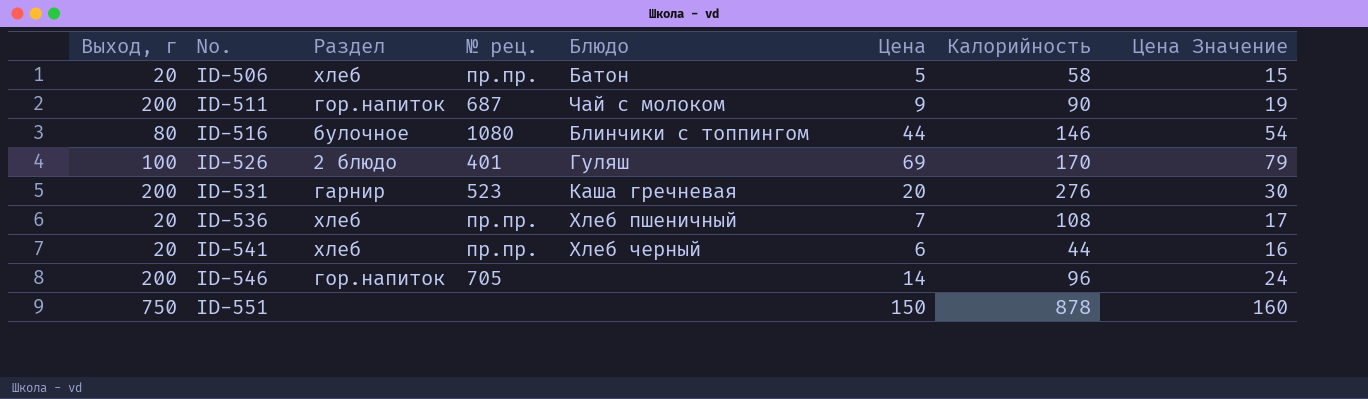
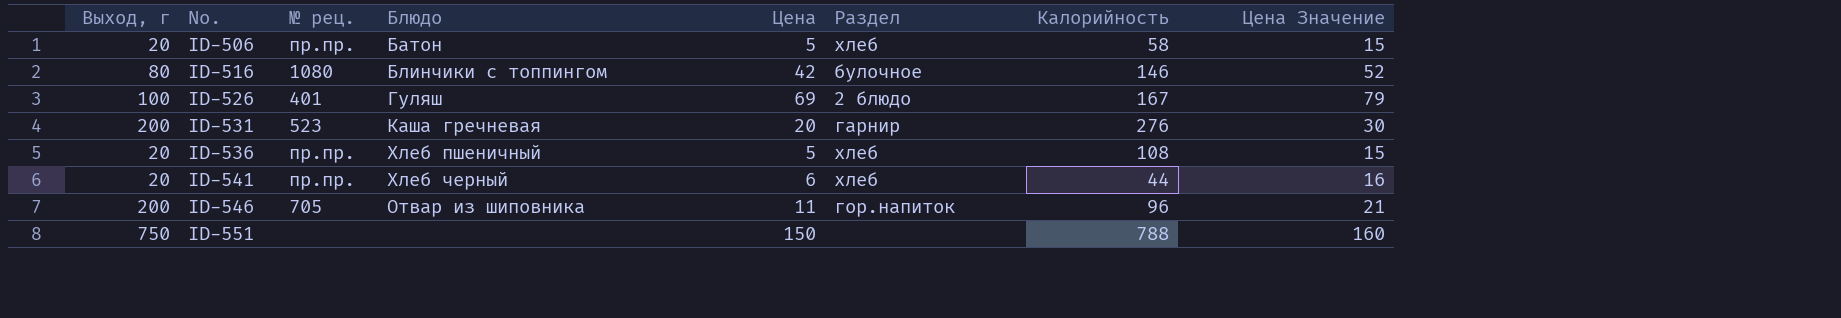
column Раздел | position: 3 -> 6
row ID-511: 200 | гор.напиток | 687 | Чай с молоком | 9 | 90 | 19 -> none
ID-516 | Цена: 44 -> 42
ID-516 | Цена Значение: 54 -> 52
ID-526 | Калорийность: 170 -> 167
ID-536 | Цена: 7 -> 5
ID-536 | Цена Значение: 17 -> 15
ID-546 | Блюдо: none -> Отвар из шиповника
ID-546 | Цена: 14 -> 11
ID-546 | Цена Значение: 24 -> 21
ID-551 | Калорийность: 878 -> 788

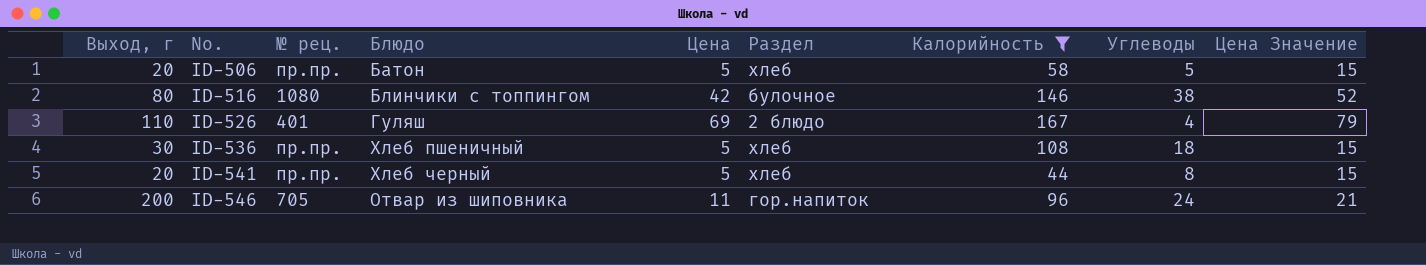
filter: none -> Калорийность <= 167
column Углеводы | position: none -> 8
ID-526 | Выход, г: 100 -> 110
ID-536 | Выход, г: 20 -> 30
ID-541 | Цена: 6 -> 5
ID-541 | Цена Значение: 16 -> 15

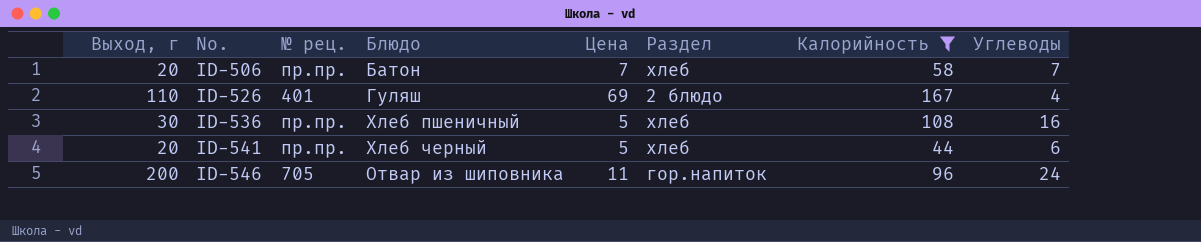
column Цена Значение | formula: [Цена] + 10 -> none
row ID-516: 80 | 1080 | Блинчики с топпингом | 42 | булочное | 146 | 38 | 52 -> none
ID-506 | Цена: 5 -> 7
ID-506 | Углеводы: 5 -> 7
ID-536 | Углеводы: 18 -> 16
ID-541 | Углеводы: 8 -> 6

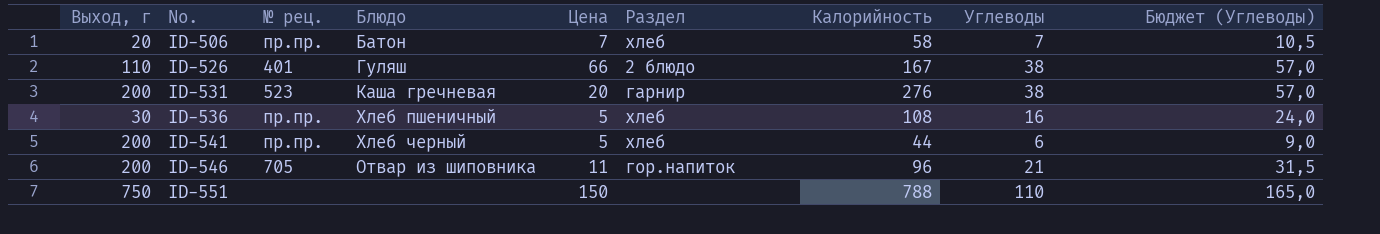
filter: Калорийность <= 167 -> none
column Бюджет (Углеводы) | formula: none -> [Углеводы] * 1,5
ID-526 | Цена: 69 -> 66
ID-526 | Углеводы: 4 -> 38
ID-541 | Выход, г: 20 -> 200
ID-546 | Углеводы: 24 -> 21

